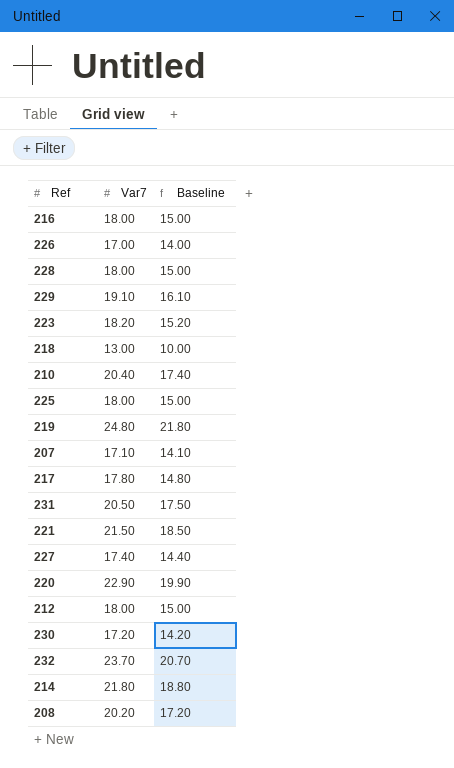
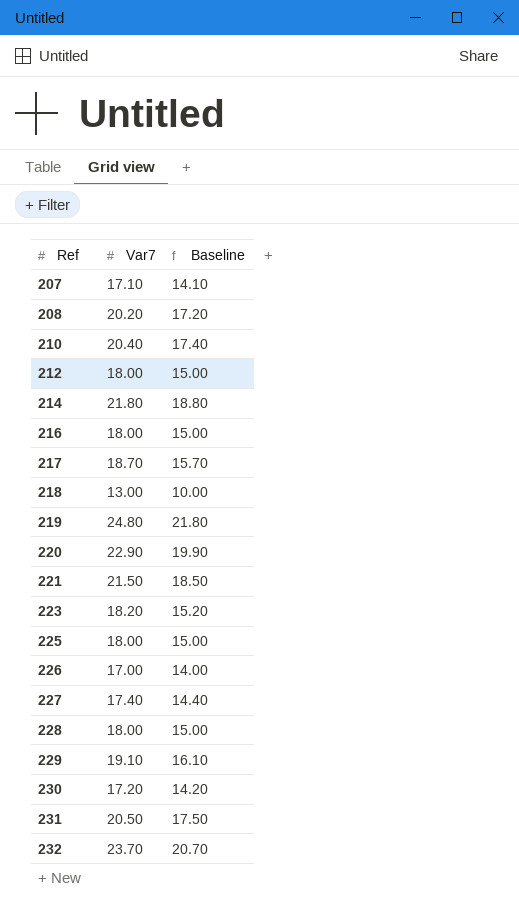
row order: none -> Ref ascending
217 | Var7: 17.80 -> 18.70
217 | Baseline: 14.80 -> 15.70

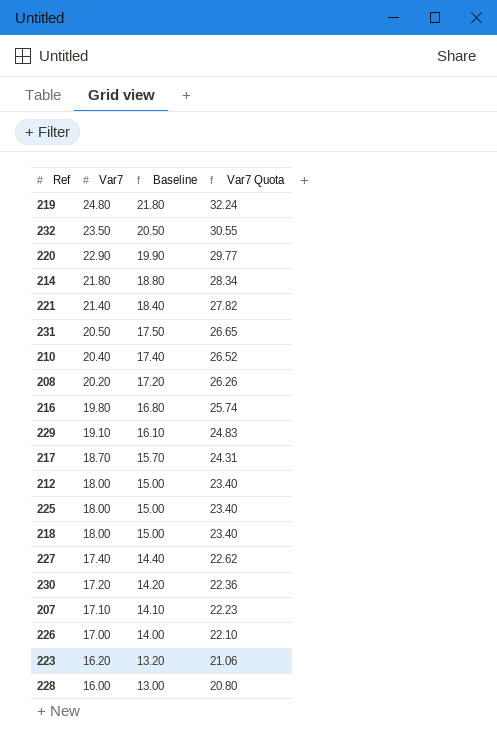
row order: Ref ascending -> Var7 descending
column Var7 Quota | formula: none -> [Var7] * 1.3
232 | Var7: 23.70 -> 23.50
232 | Baseline: 20.70 -> 20.50
221 | Var7: 21.50 -> 21.40
221 | Baseline: 18.50 -> 18.40
216 | Var7: 18.00 -> 19.80
216 | Baseline: 15.00 -> 16.80
218 | Var7: 13.00 -> 18.00
218 | Baseline: 10.00 -> 15.00
223 | Var7: 18.20 -> 16.20
223 | Baseline: 15.20 -> 13.20
228 | Var7: 18.00 -> 16.00
228 | Baseline: 15.00 -> 13.00

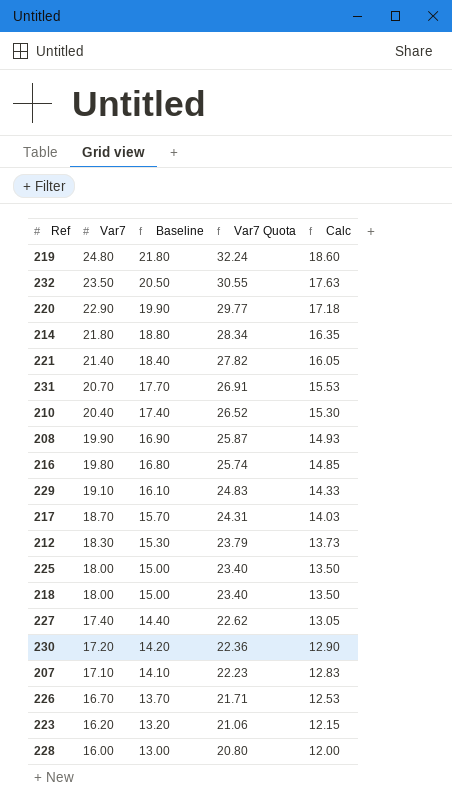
column Calc | formula: none -> [Var7] * 0.75
231 | Var7: 20.50 -> 20.70
231 | Baseline: 17.50 -> 17.70
231 | Var7 Quota: 26.65 -> 26.91
208 | Var7: 20.20 -> 19.90
208 | Baseline: 17.20 -> 16.90
208 | Var7 Quota: 26.26 -> 25.87
212 | Var7: 18.00 -> 18.30
212 | Baseline: 15.00 -> 15.30
212 | Var7 Quota: 23.40 -> 23.79
226 | Var7: 17.00 -> 16.70
226 | Baseline: 14.00 -> 13.70
226 | Var7 Quota: 22.10 -> 21.71

